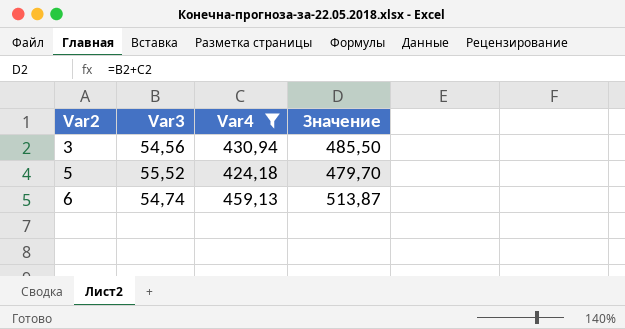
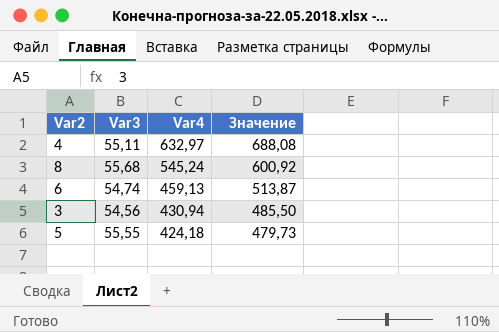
filter: Var4 <= 459,13 -> none
row order: Var2 ascending -> Var4 descending
5 | Var3: 55,52 -> 55,55
5 | Значение: 479,70 -> 479,73

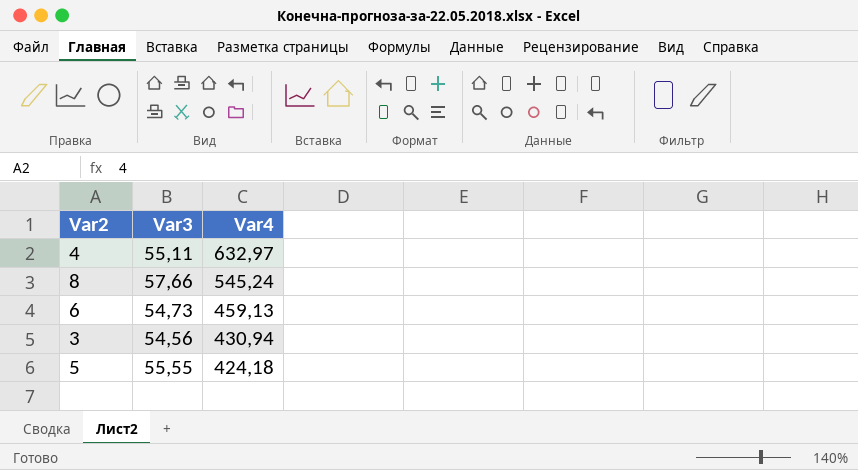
column Значение | formula: [Var3] + [Var4] -> none
8 | Var3: 55,68 -> 57,66
6 | Var3: 54,74 -> 54,73

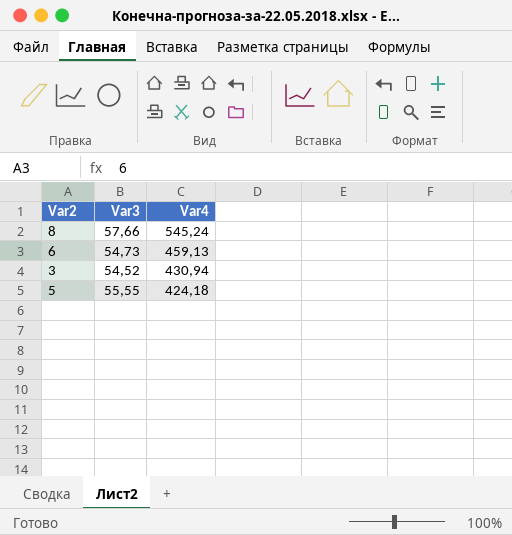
row 4: 55,11 | 632,97 -> none
3 | Var3: 54,56 -> 54,52

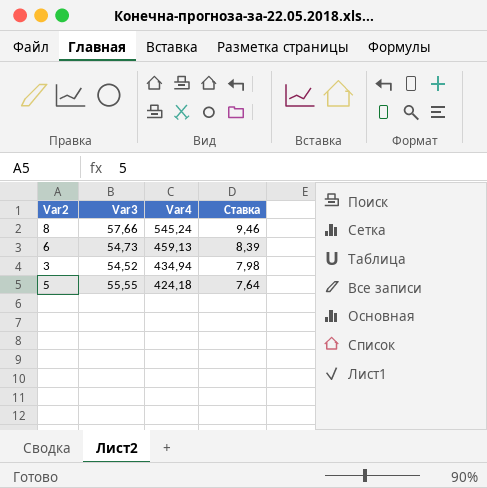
column Ставка | formula: none -> [Var4] / [Var3]
3 | Var4: 430,94 -> 434,94

